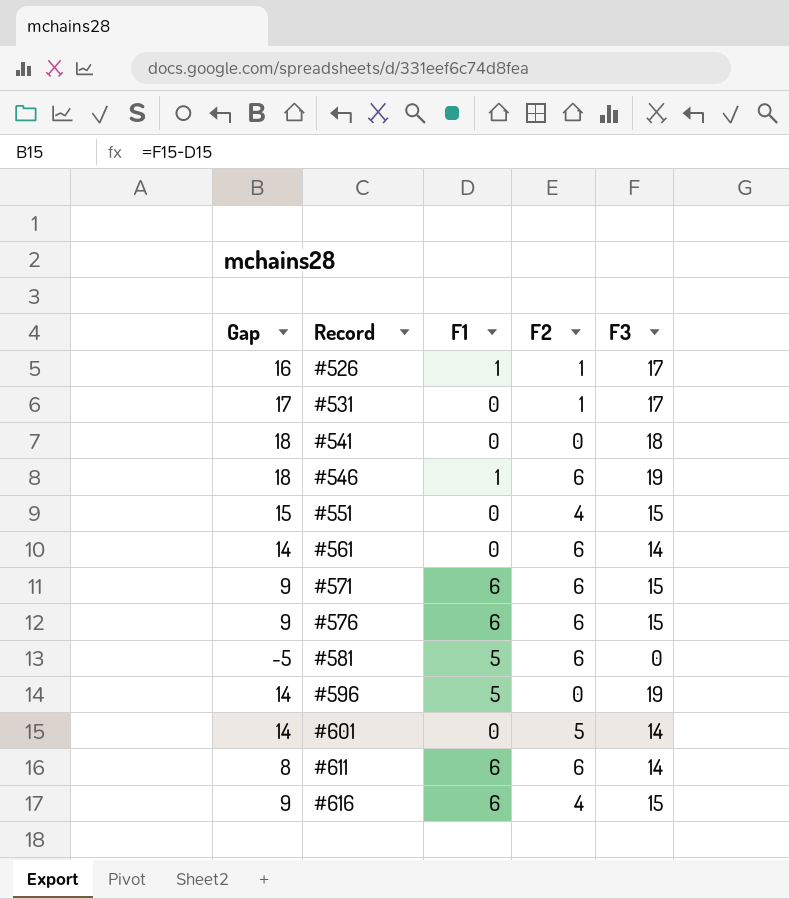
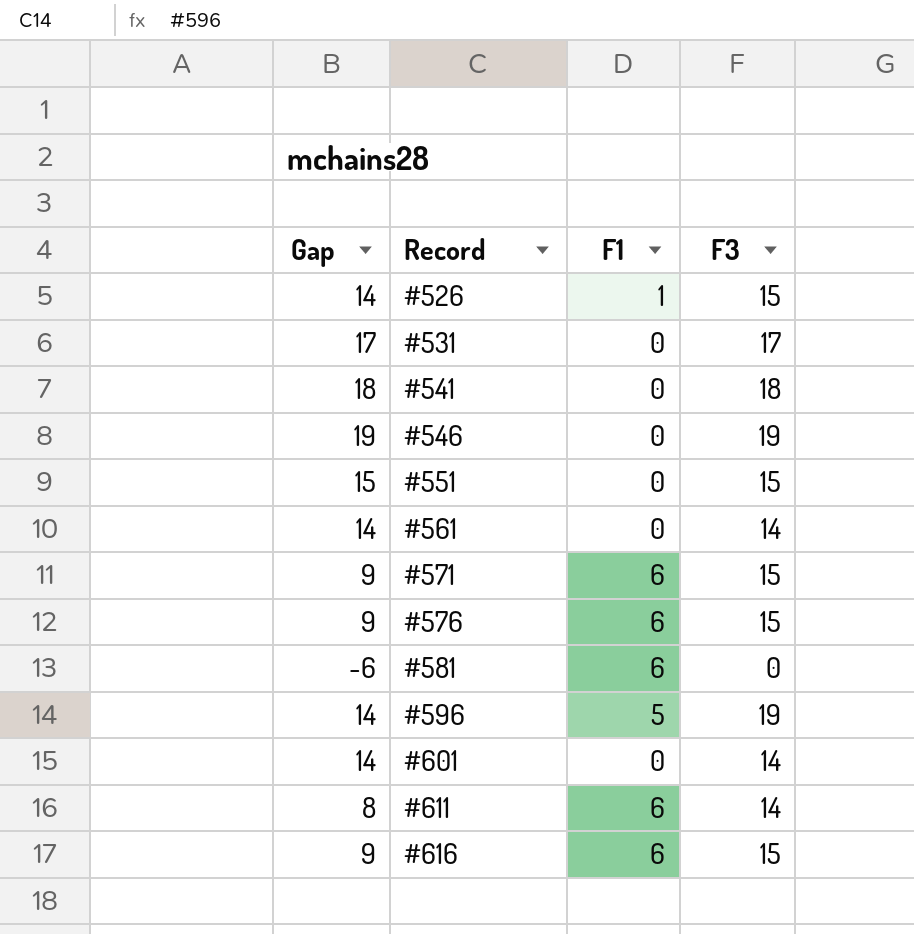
column F2 | position: 4 -> none
#526 | Gap: 16 -> 14
#526 | F3: 17 -> 15
#546 | Gap: 18 -> 19
#546 | F1: 1 -> 0
#581 | Gap: -5 -> -6
#581 | F1: 5 -> 6

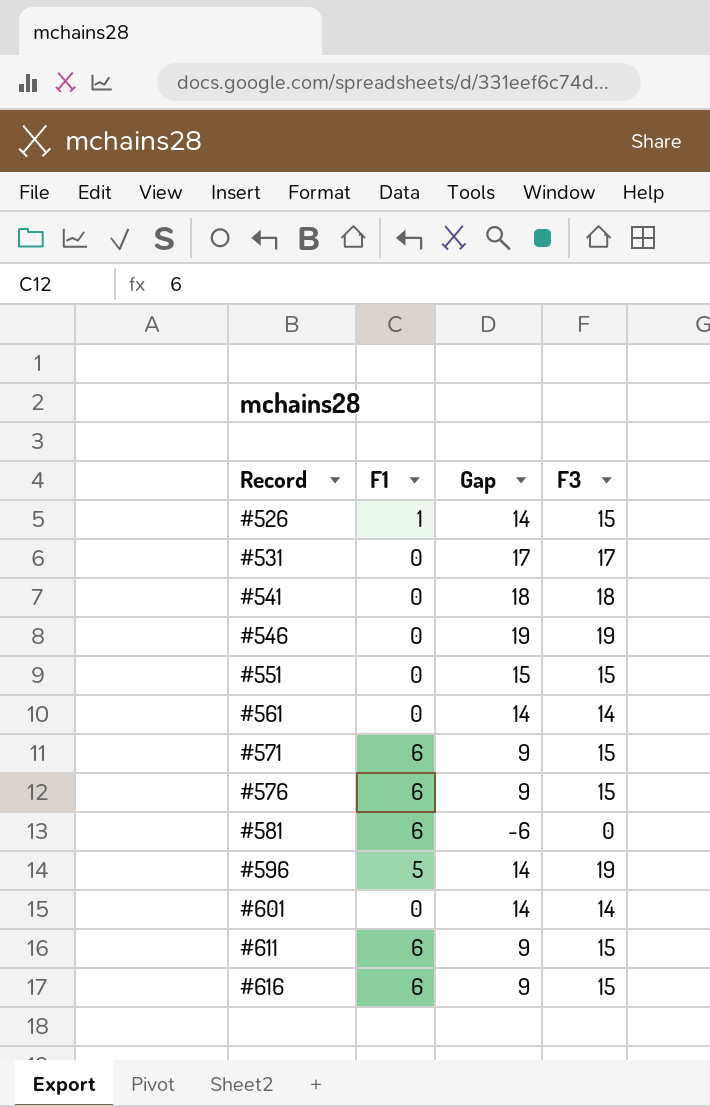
column Gap | position: 1 -> 3
#611 | Gap: 8 -> 9
#611 | F3: 14 -> 15

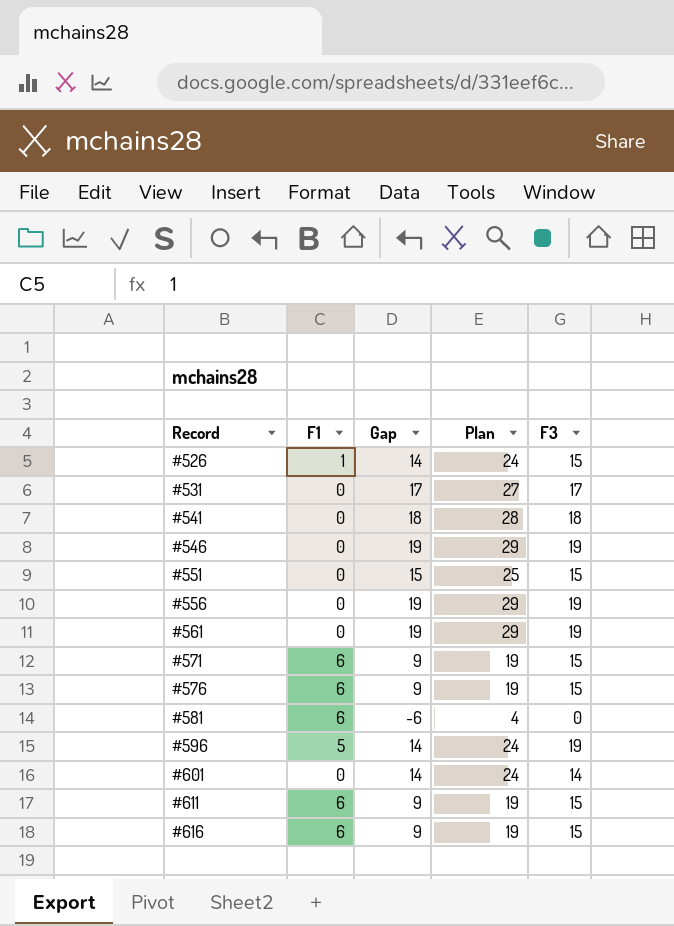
column Plan | formula: none -> [Gap] + 10
row #556: none -> 0 | 19 | 29 | 19
#561 | Gap: 14 -> 19
#561 | F3: 14 -> 19

